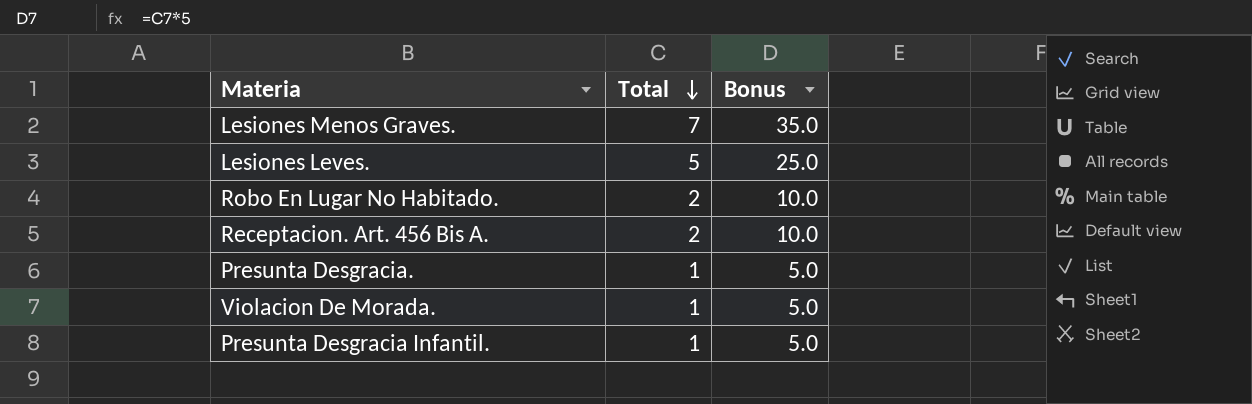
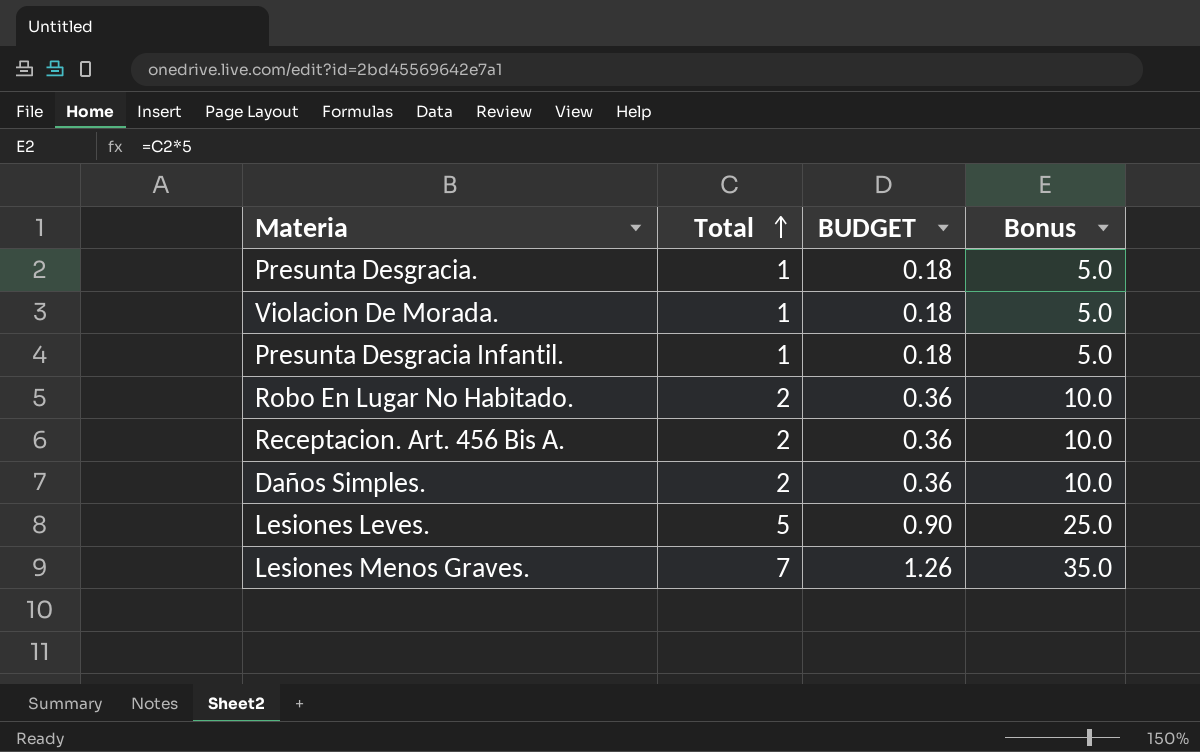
row order: Total descending -> Total ascending
column BUDGET | formula: none -> [Total] * 0.18
row Daños Simples.: none -> 2 | 0.36 | 10.0

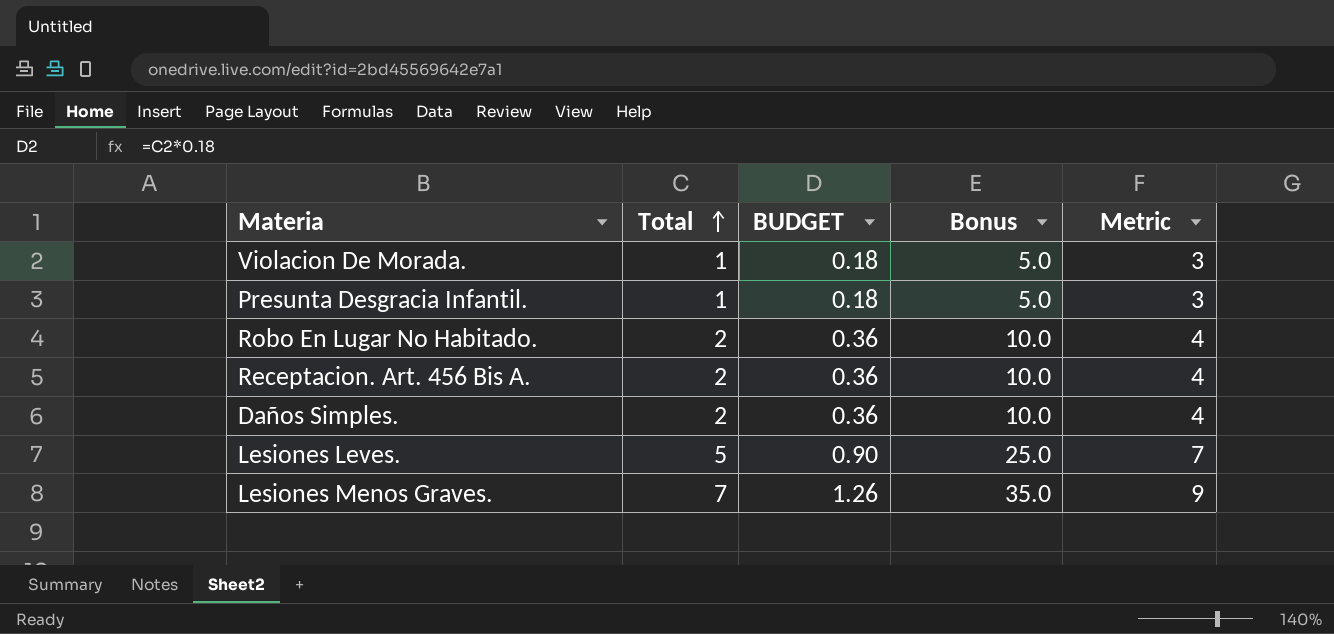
column Metric | formula: none -> [Total] + 2
row Presunta Desgracia.: 1 | 0.18 | 5.0 -> none

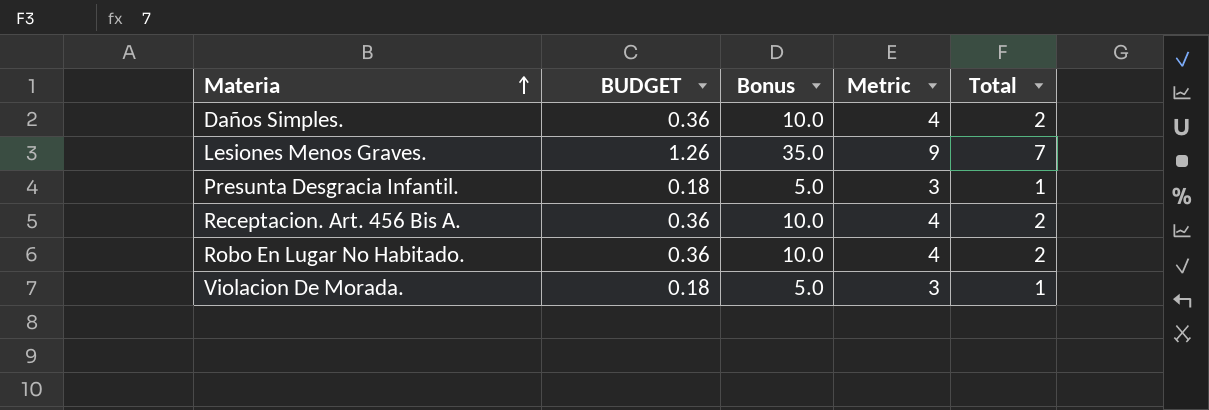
row order: Total ascending -> Materia ascending
column Total | position: 2 -> 5
row Lesiones Leves.: 5 | 0.90 | 25.0 | 7 -> none

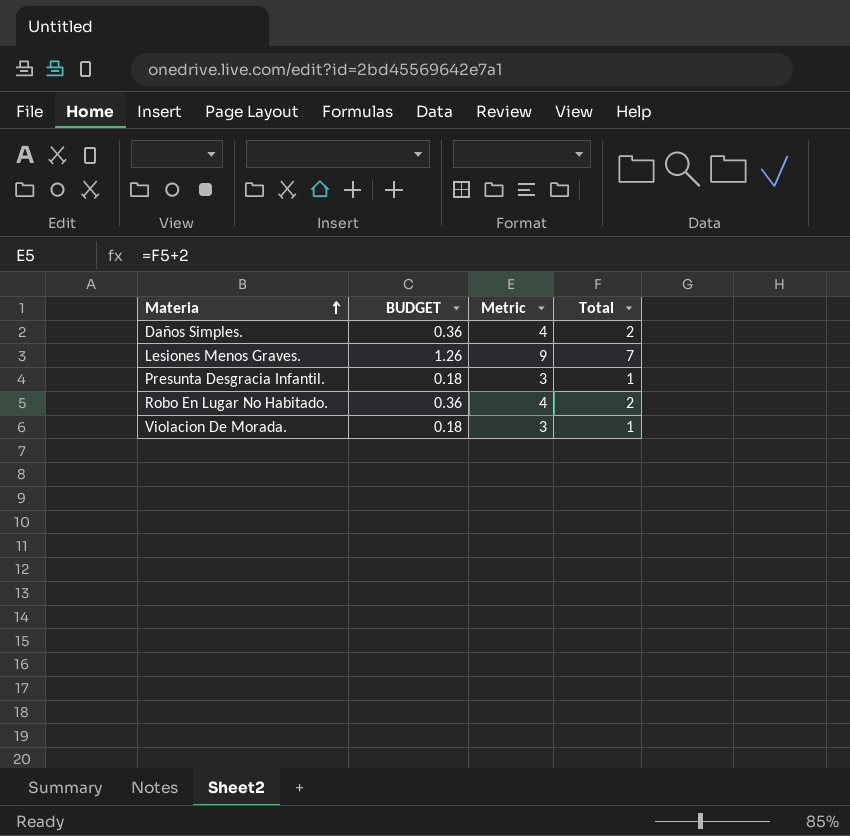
column Bonus | formula: [Total] * 5 -> none
row Receptacion. Art. 456 Bis A.: 0.36 | 10.0 | 4 | 2 -> none

